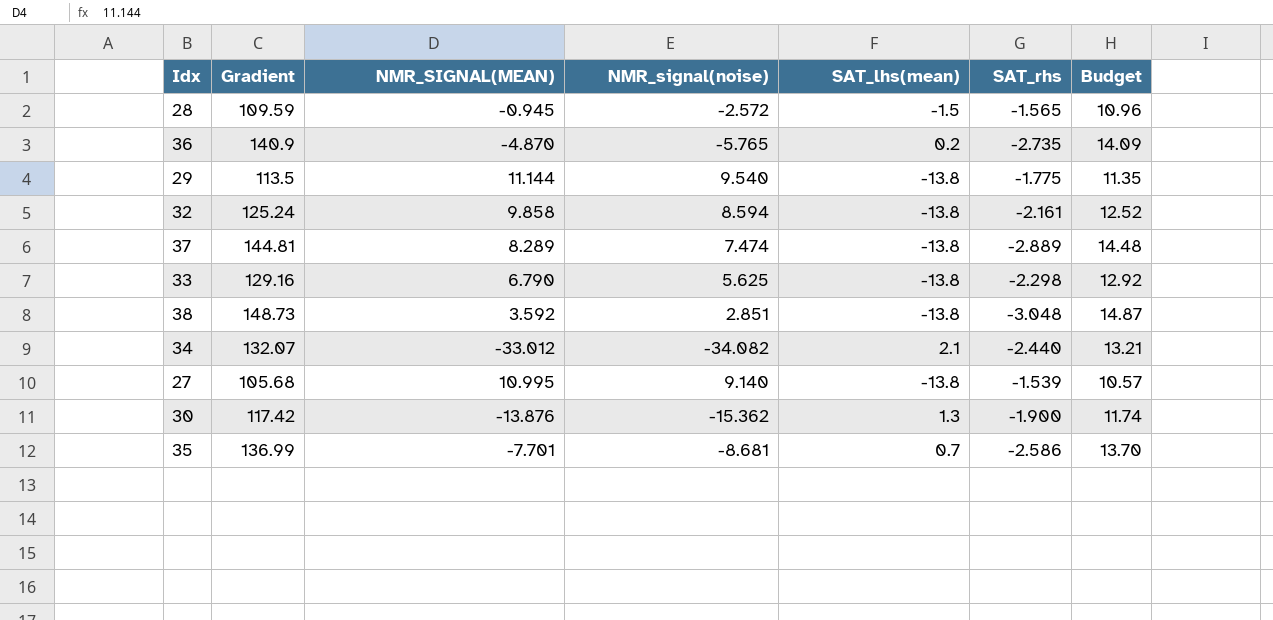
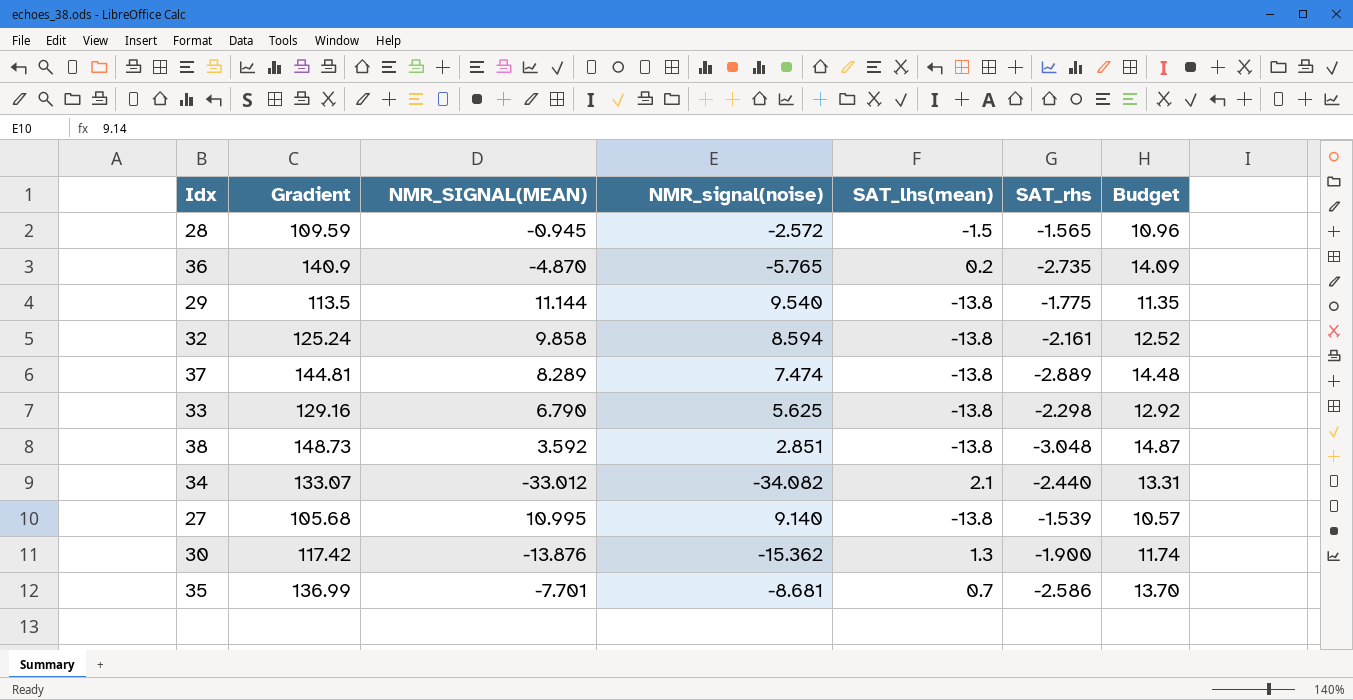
34 | Gradient: 132.07 -> 133.07
34 | Budget: 13.21 -> 13.31

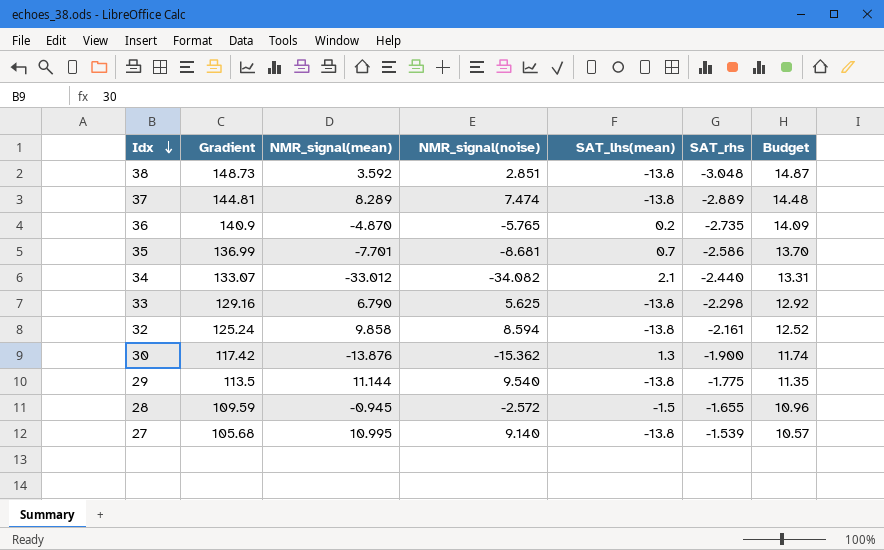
row order: none -> Idx descending
column name: NMR_SIGNAL(MEAN) -> NMR_signal(mean)
28 | SAT_rhs: -1.565 -> -1.655

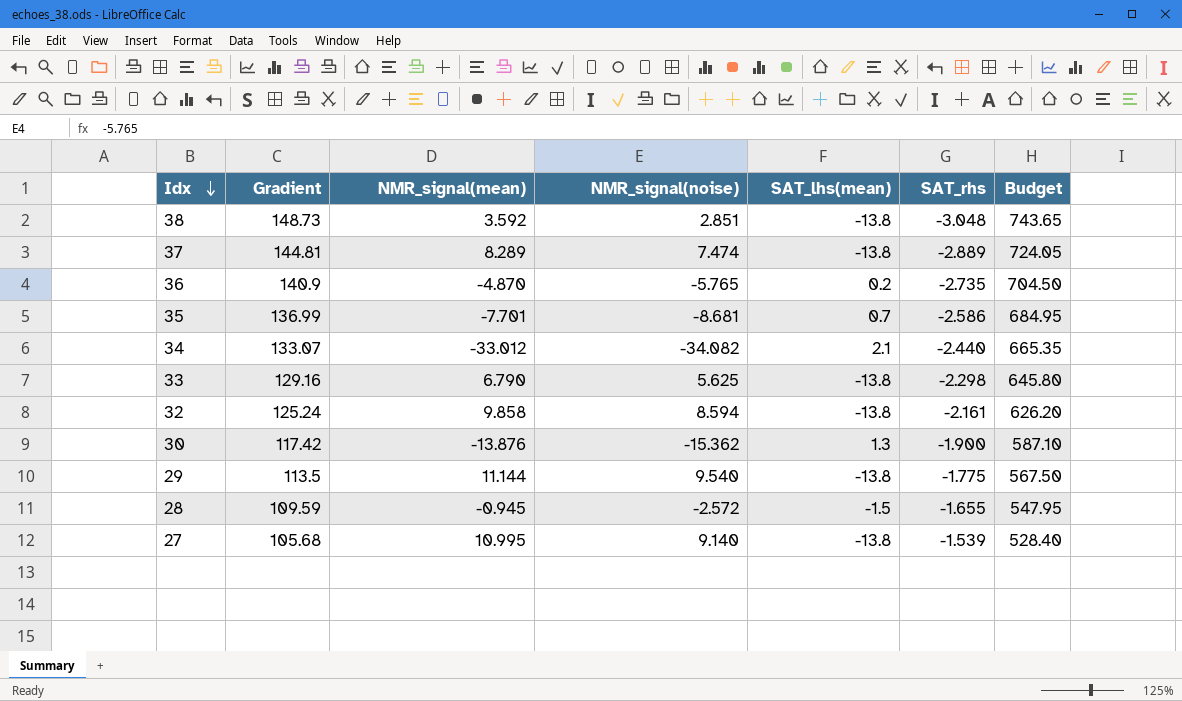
column Budget | formula: [Gradient] * 0.1 -> [Gradient] * 5

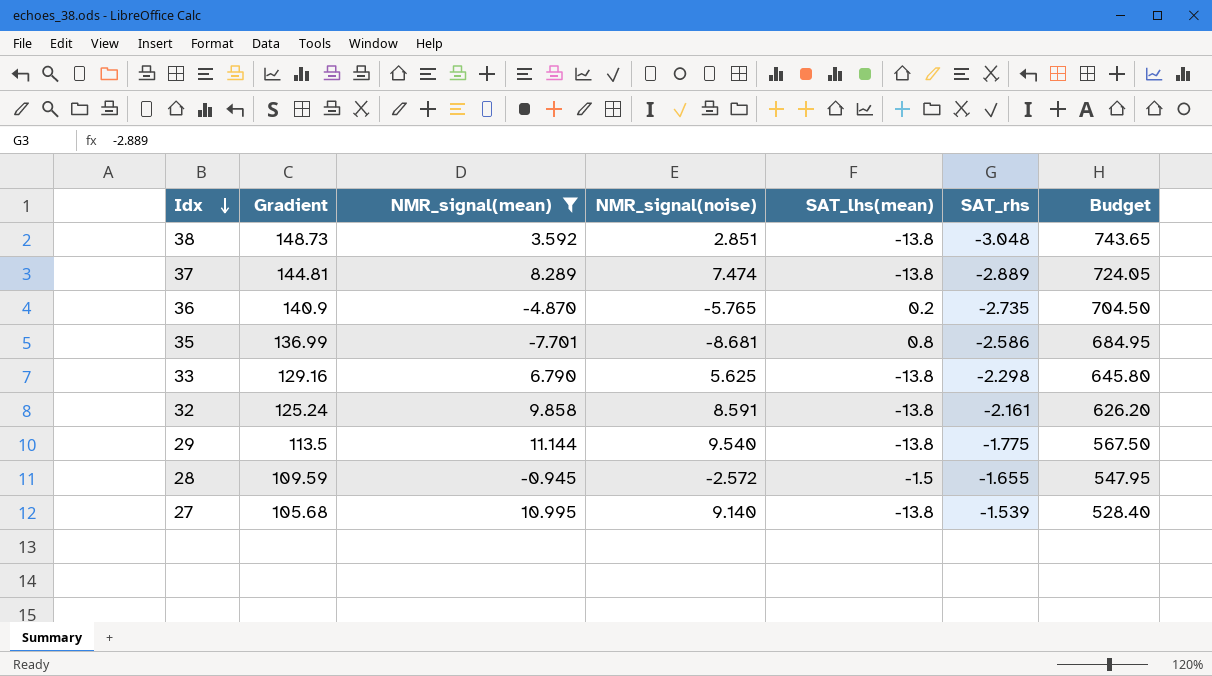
filter: none -> NMR_signal(mean) >= -7.701
35 | SAT_lhs(mean): 0.7 -> 0.8
32 | NMR_signal(noise): 8.594 -> 8.591

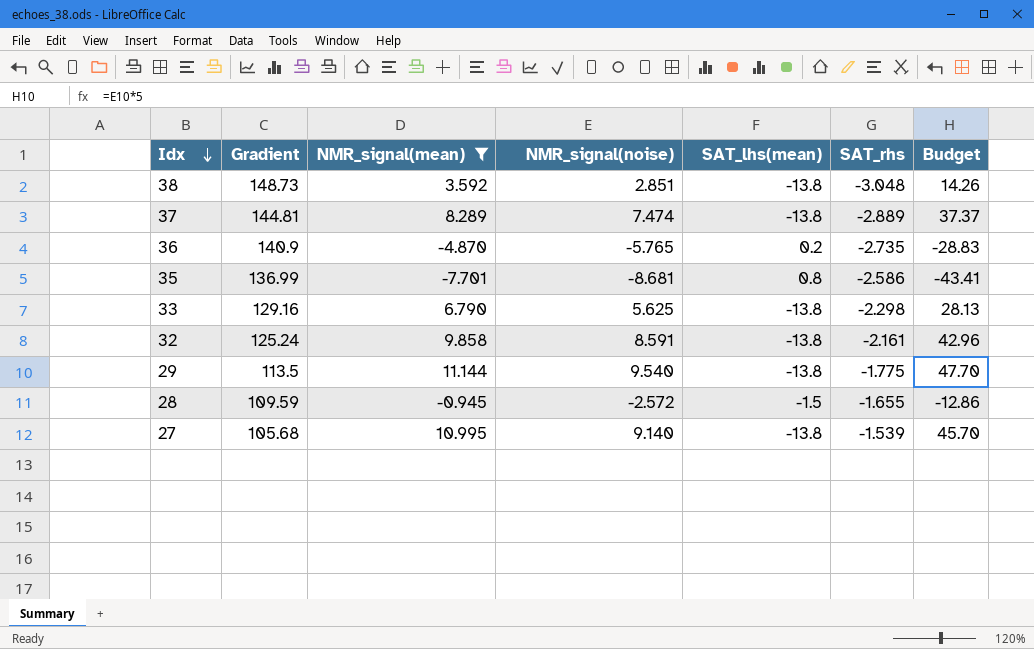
column Budget | formula: [Gradient] * 5 -> [NMR_signal(noise)] * 5

